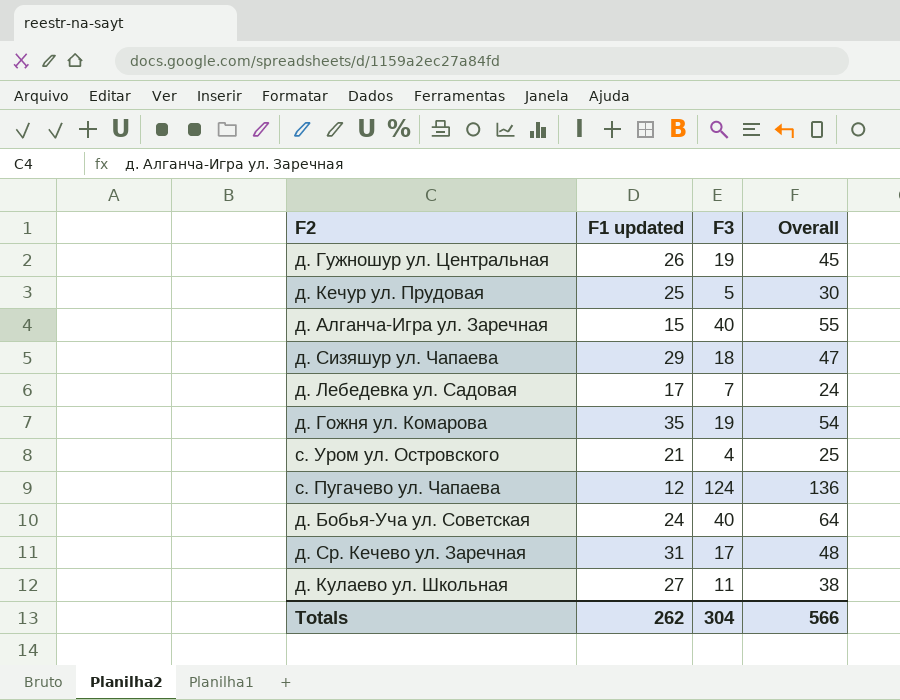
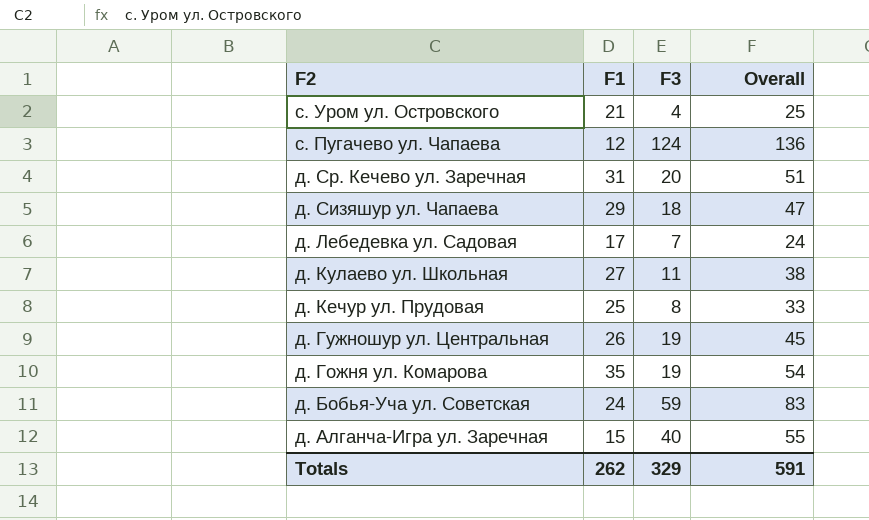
row order: none -> F2 descending
column name: F1 updated -> F1
д. Ср. Кечево ул. Заречная | F3: 17 -> 20
д. Ср. Кечево ул. Заречная | Overall: 48 -> 51
д. Кечур ул. Прудовая | F3: 5 -> 8
д. Кечур ул. Прудовая | Overall: 30 -> 33
д. Бобья-Уча ул. Советская | F3: 40 -> 59
д. Бобья-Уча ул. Советская | Overall: 64 -> 83
Totals | F3: 304 -> 329
Totals | Overall: 566 -> 591

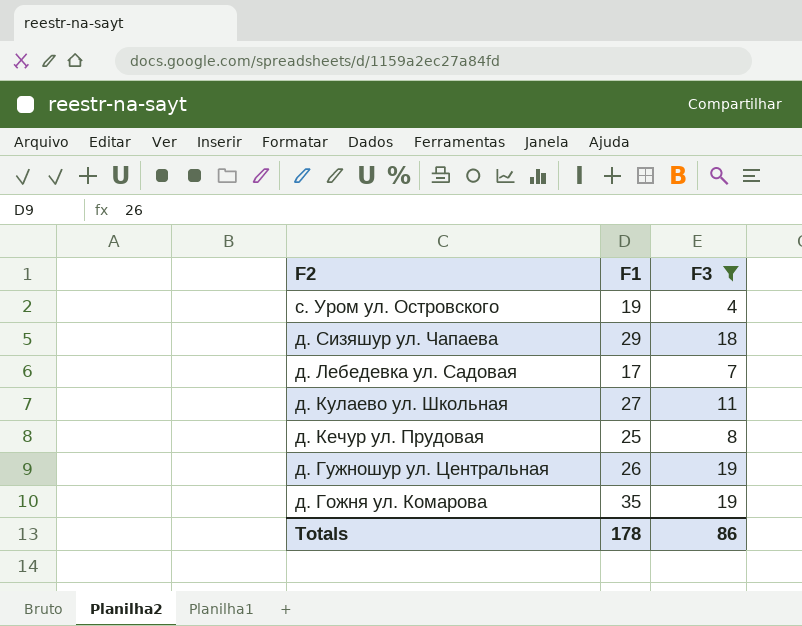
filter: none -> F3 <= 19
column Overall | formula: [F1] + [F3] -> none
с. Уром ул. Островского | F1: 21 -> 19
Totals | F1: 262 -> 178
Totals | F3: 329 -> 86

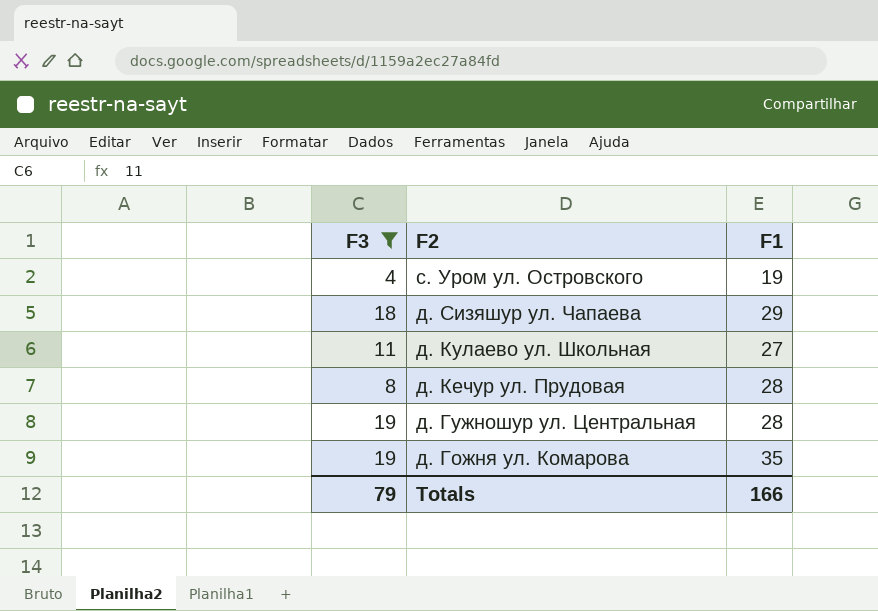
column F3 | position: 3 -> 1
row д. Лебедевка ул. Садовая: 17 | 7 -> none
д. Кечур ул. Прудовая | F1: 25 -> 28
д. Гужношур ул. Центральная | F1: 26 -> 28
Totals | F3: 86 -> 79
Totals | F1: 178 -> 166

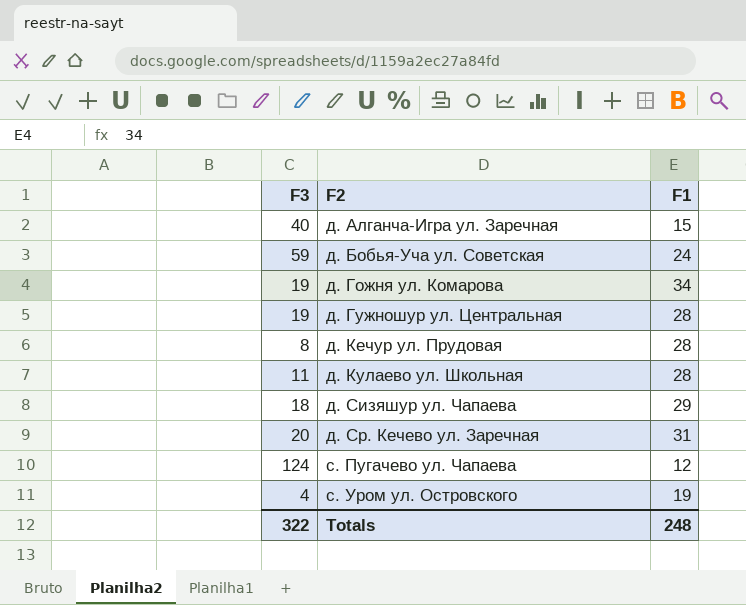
filter: F3 <= 19 -> none
row order: F2 descending -> F2 ascending
д. Гожня ул. Комарова | F1: 35 -> 34
д. Кулаево ул. Школьная | F1: 27 -> 28
Totals | F3: 79 -> 322
Totals | F1: 166 -> 248

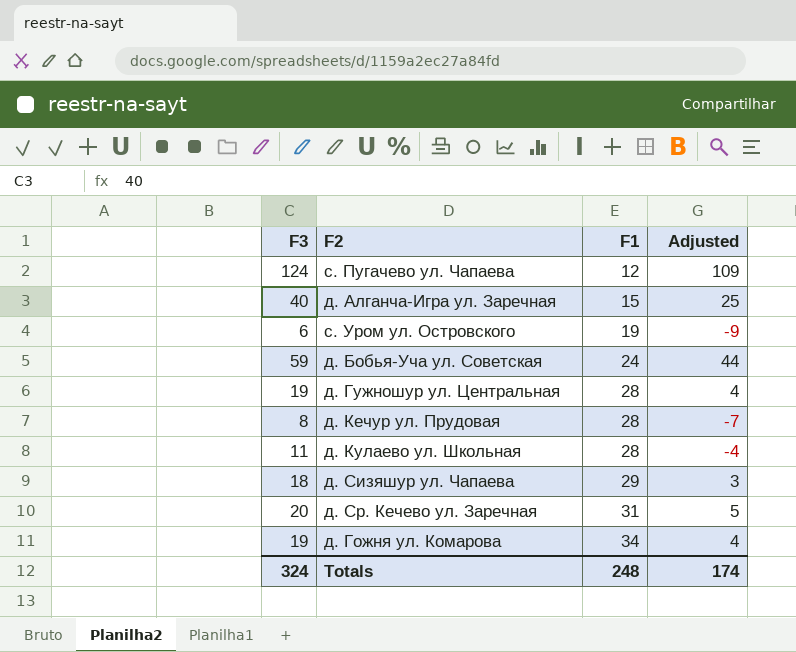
row order: F2 ascending -> F1 ascending
column Adjusted | formula: none -> [F3] - 15
с. Уром ул. Островского | F3: 4 -> 6
Totals | F3: 322 -> 324

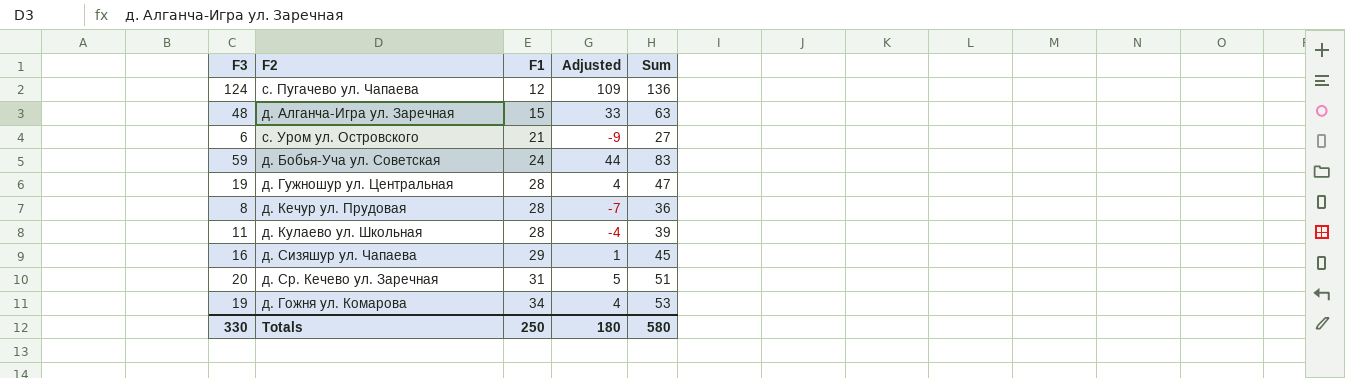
column Sum | formula: none -> [F3] + [F1]
д. Алганча-Игра ул. Заречная | F3: 40 -> 48
д. Алганча-Игра ул. Заречная | Adjusted: 25 -> 33
с. Уром ул. Островского | F1: 19 -> 21
д. Сизяшур ул. Чапаева | F3: 18 -> 16
д. Сизяшур ул. Чапаева | Adjusted: 3 -> 1
Totals | F3: 324 -> 330
Totals | F1: 248 -> 250
Totals | Adjusted: 174 -> 180

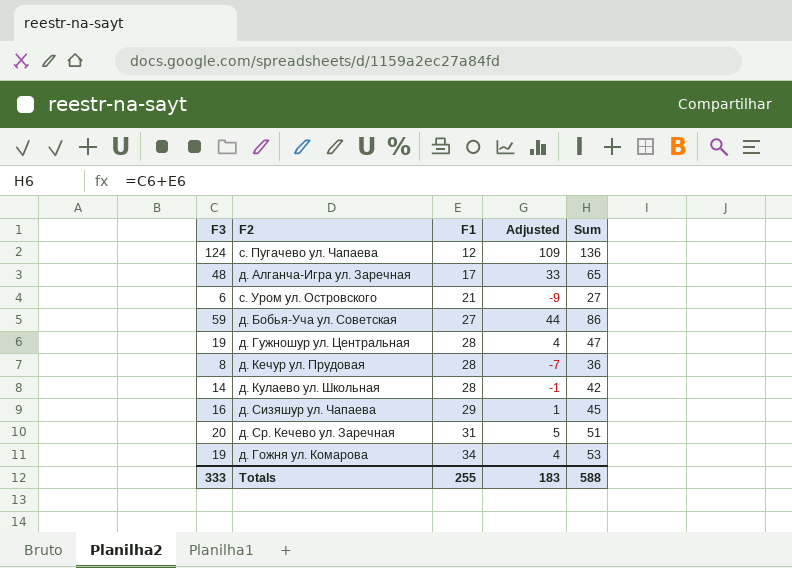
д. Алганча-Игра ул. Заречная | F1: 15 -> 17
д. Алганча-Игра ул. Заречная | Sum: 63 -> 65
д. Бобья-Уча ул. Советская | F1: 24 -> 27
д. Бобья-Уча ул. Советская | Sum: 83 -> 86
д. Кулаево ул. Школьная | F3: 11 -> 14
д. Кулаево ул. Школьная | Adjusted: -4 -> -1
д. Кулаево ул. Школьная | Sum: 39 -> 42
Totals | F3: 330 -> 333
Totals | F1: 250 -> 255
Totals | Adjusted: 180 -> 183
Totals | Sum: 580 -> 588

